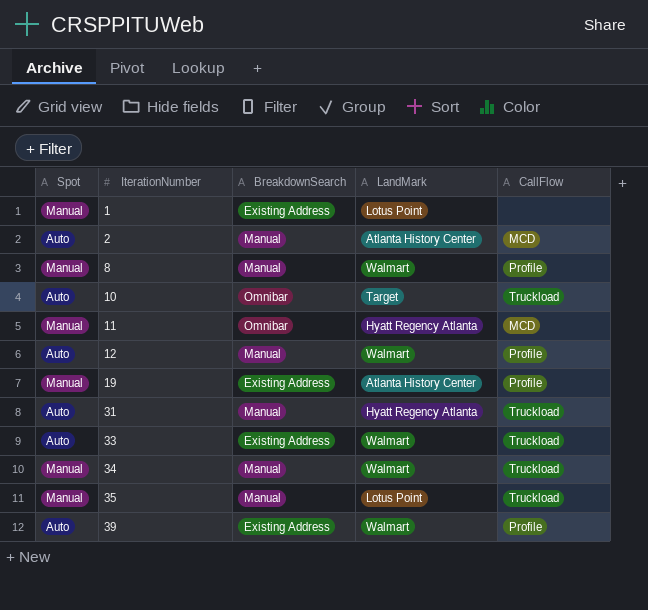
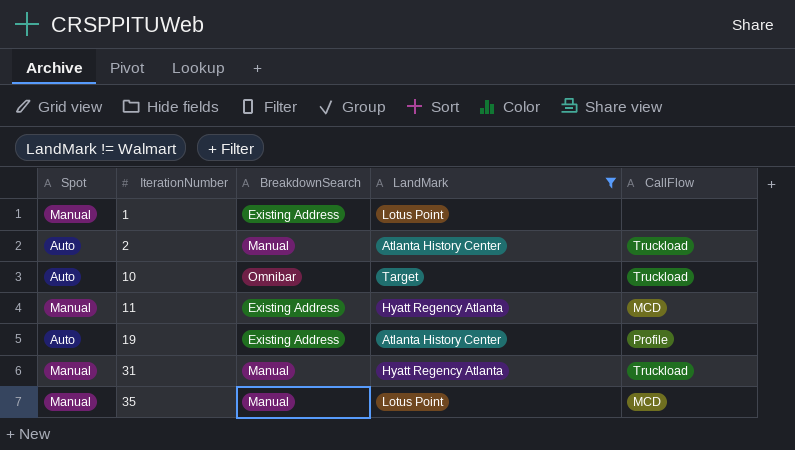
filter: none -> LandMark != Walmart
2 | CallFlow: MCD -> Truckload
11 | BreakdownSearch: Omnibar -> Existing Address
19 | Spot: Manual -> Auto
31 | Spot: Auto -> Manual
35 | CallFlow: Truckload -> MCD

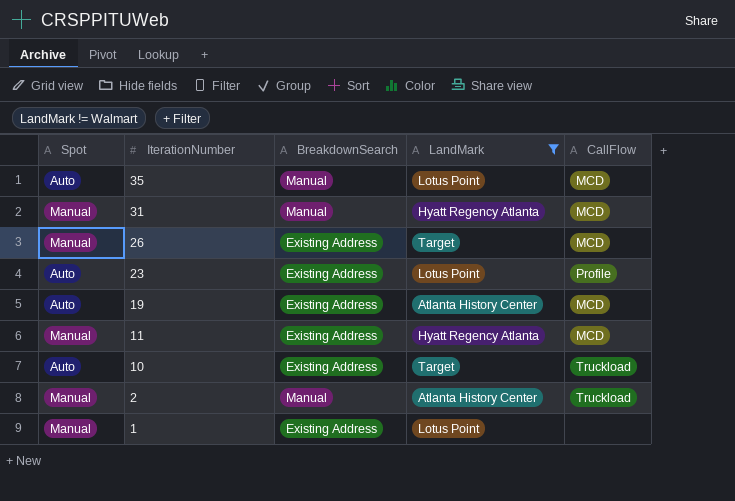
row order: IterationNumber ascending -> IterationNumber descending
35 | Spot: Manual -> Auto
31 | CallFlow: Truckload -> MCD
row 26: none -> Manual | Existing Address | Target | MCD
row 23: none -> Auto | Existing Address | Lotus Point | Profile
19 | CallFlow: Profile -> MCD
10 | BreakdownSearch: Omnibar -> Existing Address
2 | Spot: Auto -> Manual

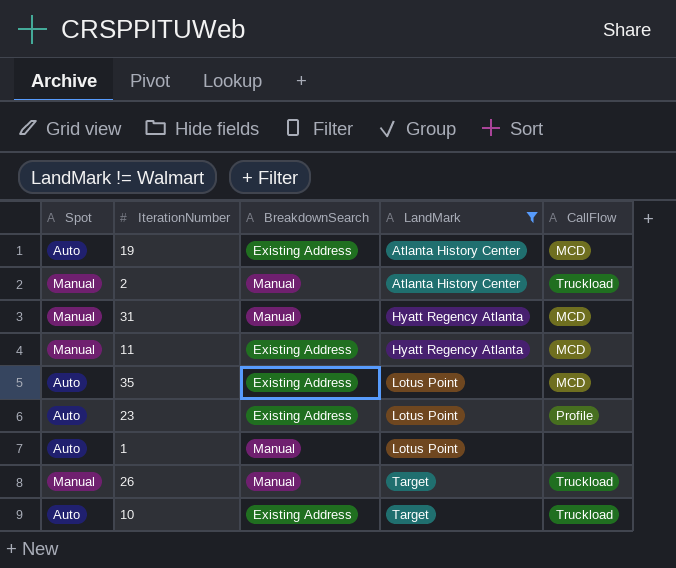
row order: IterationNumber descending -> LandMark ascending
35 | BreakdownSearch: Manual -> Existing Address
1 | Spot: Manual -> Auto
1 | BreakdownSearch: Existing Address -> Manual
26 | BreakdownSearch: Existing Address -> Manual
26 | CallFlow: MCD -> Truckload

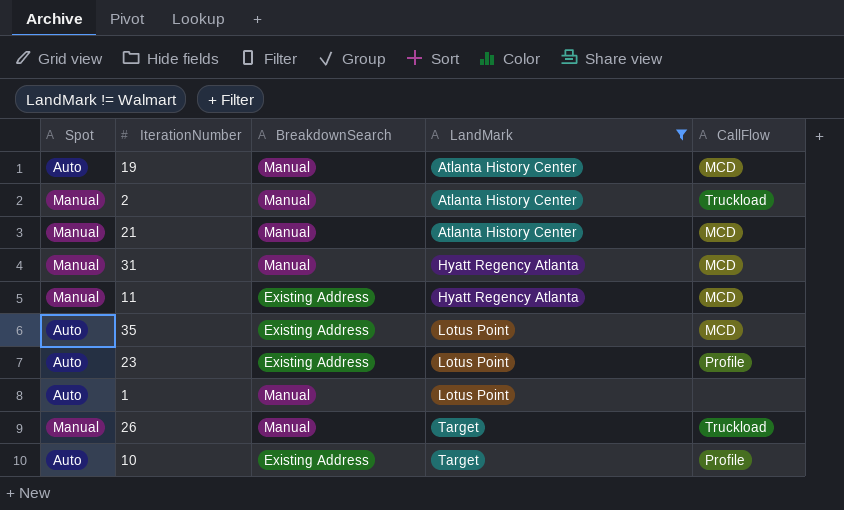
19 | BreakdownSearch: Existing Address -> Manual
row 21: none -> Manual | Manual | Atlanta History Center | MCD
10 | CallFlow: Truckload -> Profile

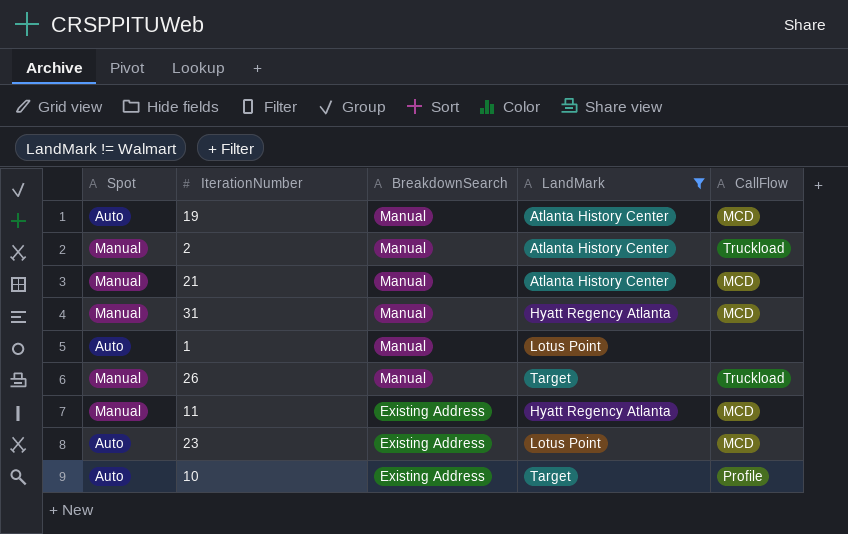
row order: LandMark ascending -> BreakdownSearch descending
row 35: Auto | Existing Address | Lotus Point | MCD -> none
23 | CallFlow: Profile -> MCD

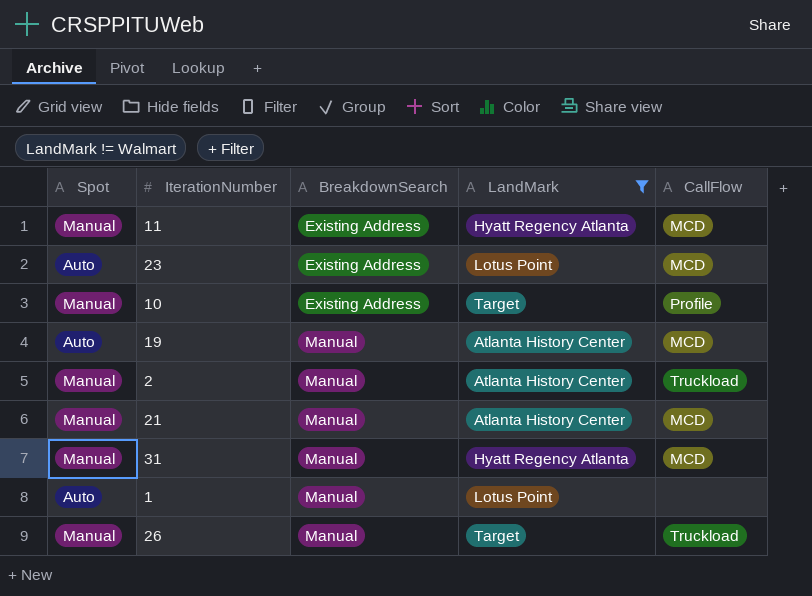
row order: BreakdownSearch descending -> BreakdownSearch ascending
10 | Spot: Auto -> Manual

